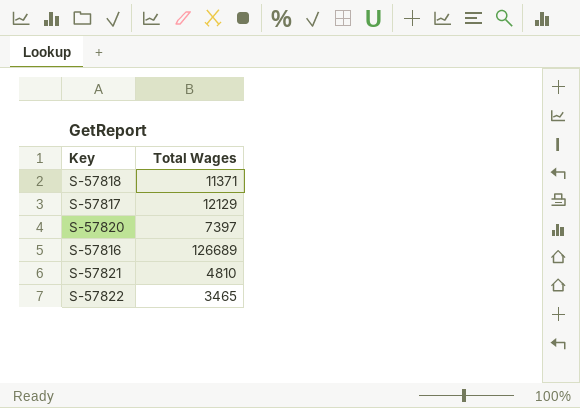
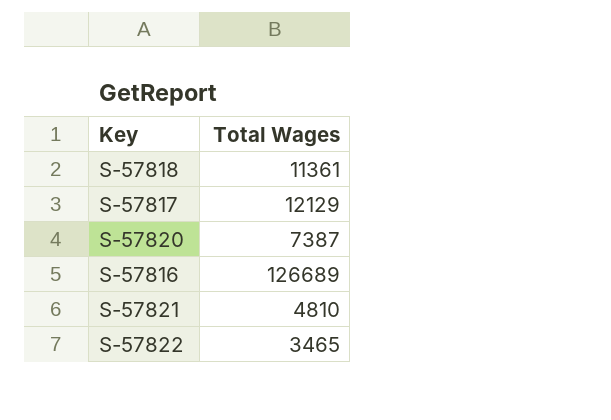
S-57818 | Total Wages: 11371 -> 11361
S-57820 | Total Wages: 7397 -> 7387

